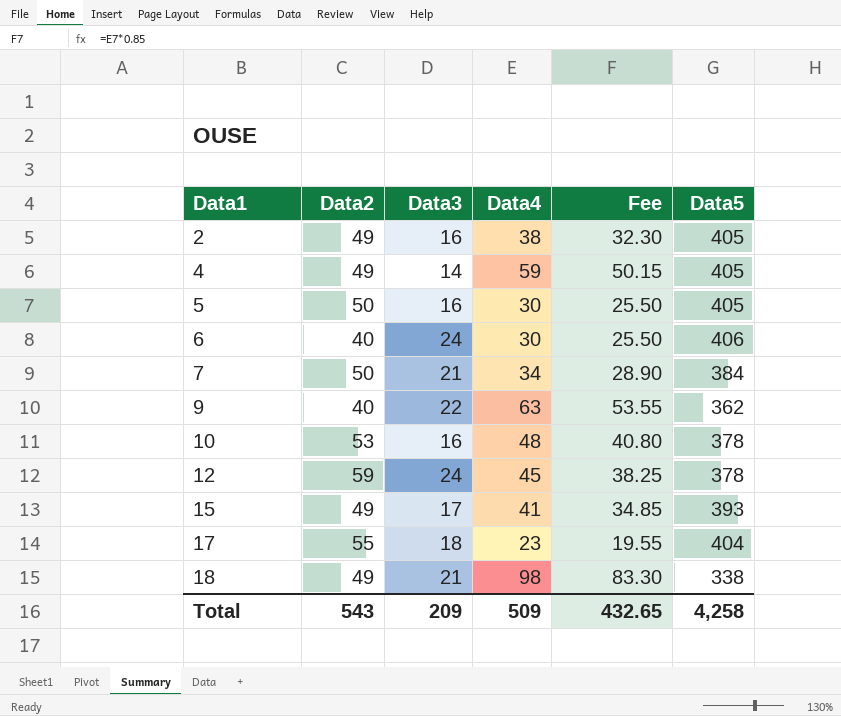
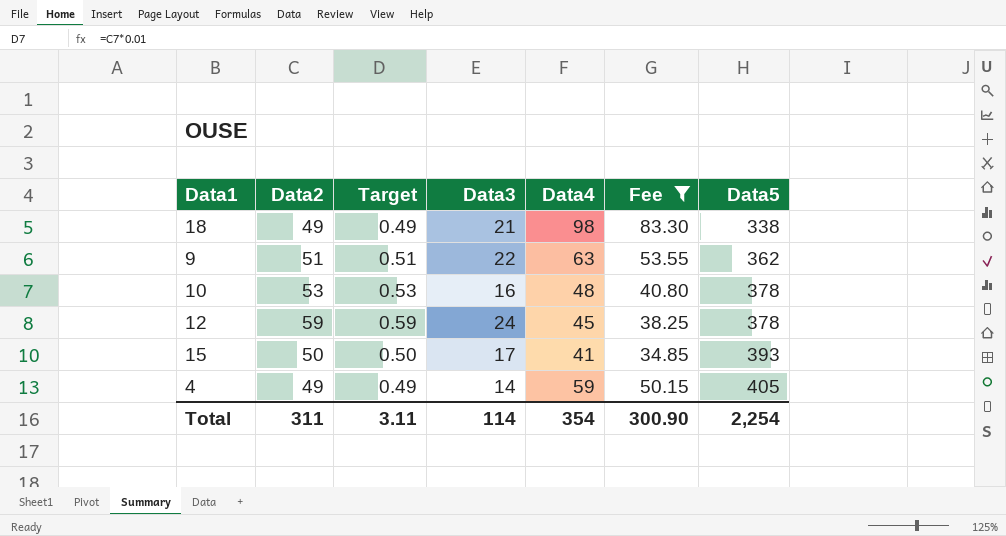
filter: none -> Fee >= 34.85
row order: Data1 ascending -> Data5 ascending
column Target | formula: none -> [Data2] * 0.01
9 | Data2: 40 -> 51
15 | Data2: 49 -> 50
Total | Data2: 543 -> 311
Total | Data3: 209 -> 114
Total | Data4: 509 -> 354
Total | Fee: 432.65 -> 300.90
Total | Data5: 4,258 -> 2,254

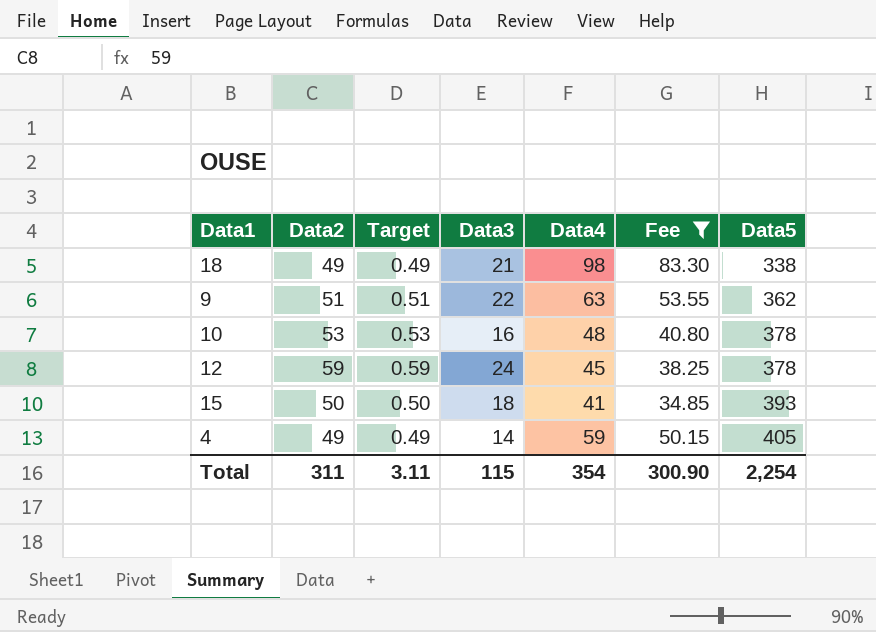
15 | Data3: 17 -> 18
Total | Data3: 114 -> 115

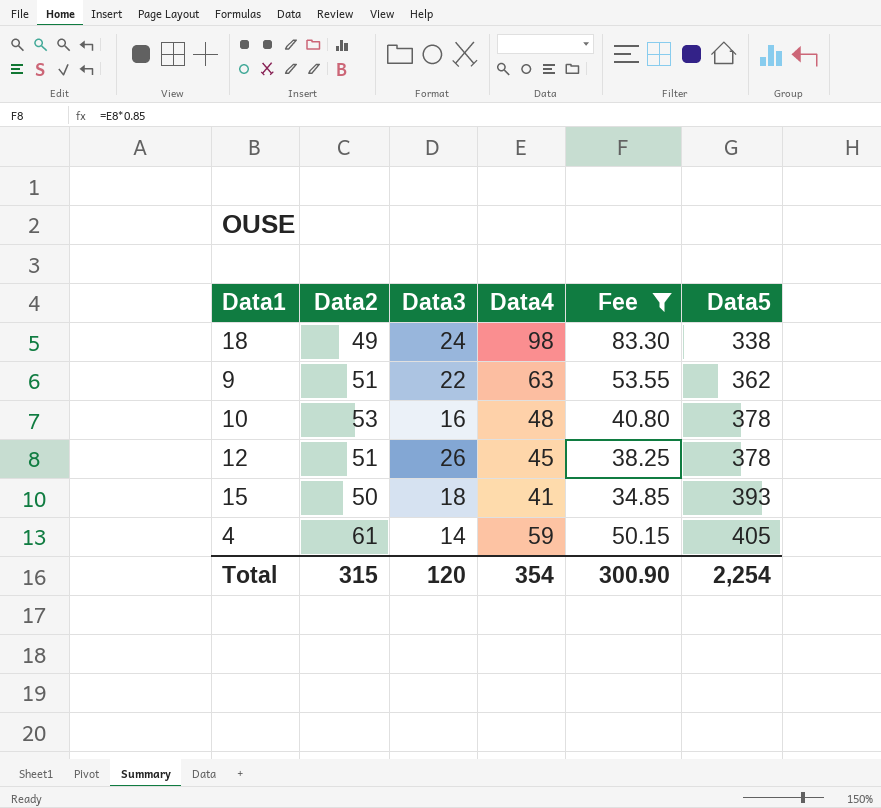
column Target | formula: [Data2] * 0.01 -> none
18 | Data3: 21 -> 24
12 | Data2: 59 -> 51
12 | Data3: 24 -> 26
4 | Data2: 49 -> 61
Total | Data2: 311 -> 315
Total | Data3: 115 -> 120

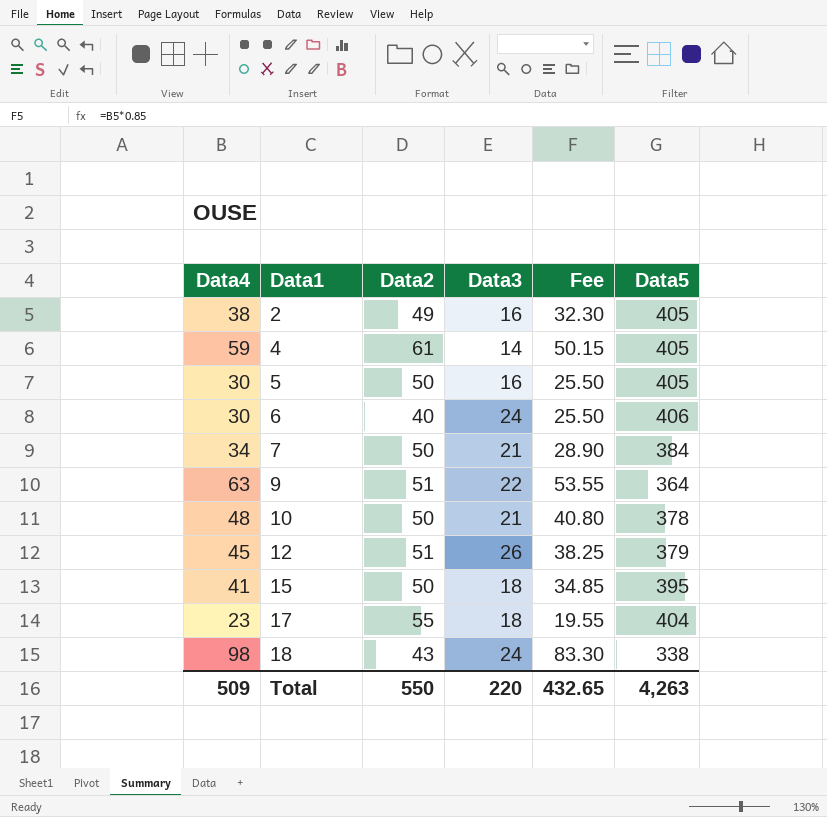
filter: Fee >= 34.85 -> none
row order: Data5 ascending -> Data1 ascending
column Data4 | position: 4 -> 1
9 | Data5: 362 -> 364
10 | Data2: 53 -> 50
10 | Data3: 16 -> 21
12 | Data5: 378 -> 379
15 | Data5: 393 -> 395
18 | Data2: 49 -> 43
Total | Data4: 354 -> 509
Total | Data2: 315 -> 550
Total | Data3: 120 -> 220
Total | Fee: 300.90 -> 432.65
Total | Data5: 2,254 -> 4,263

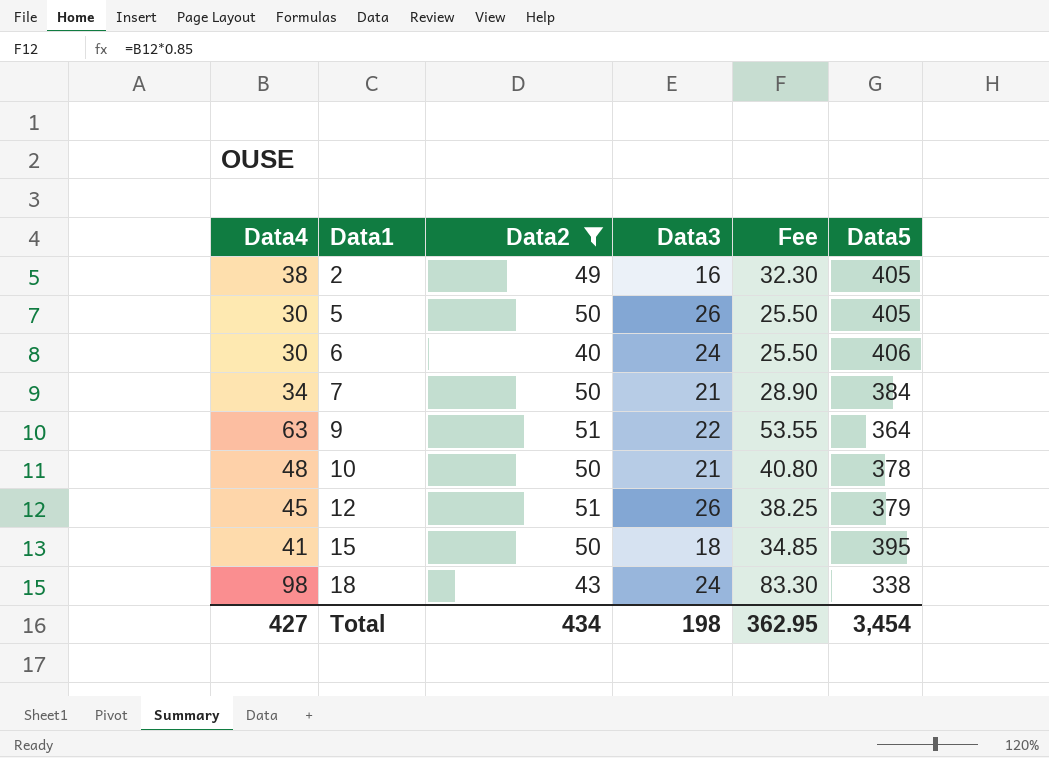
filter: none -> Data2 <= 51
5 | Data3: 16 -> 26
Total | Data4: 509 -> 427
Total | Data2: 550 -> 434
Total | Data3: 220 -> 198
Total | Fee: 432.65 -> 362.95
Total | Data5: 4,263 -> 3,454

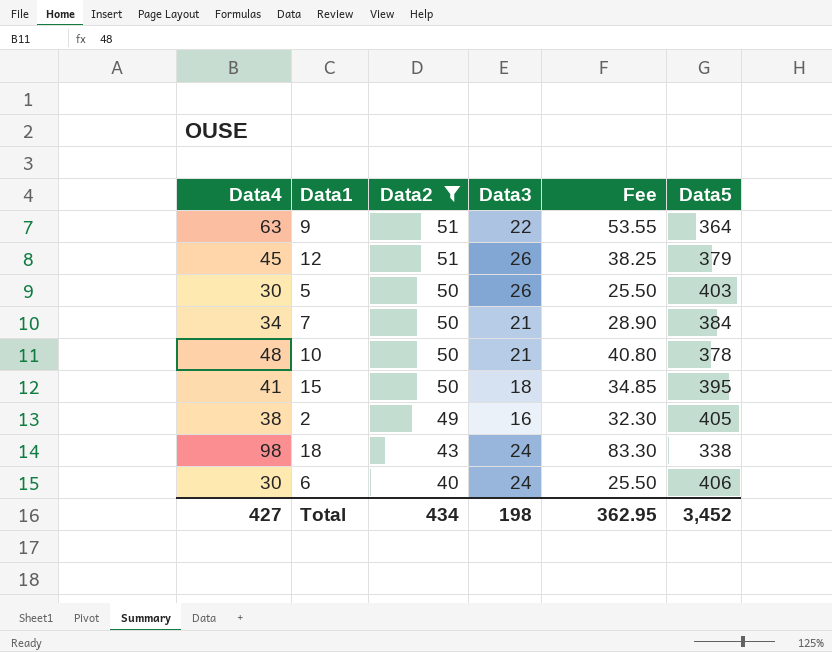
row order: Data1 ascending -> Data2 descending
5 | Data5: 405 -> 403
Total | Data5: 3,454 -> 3,452

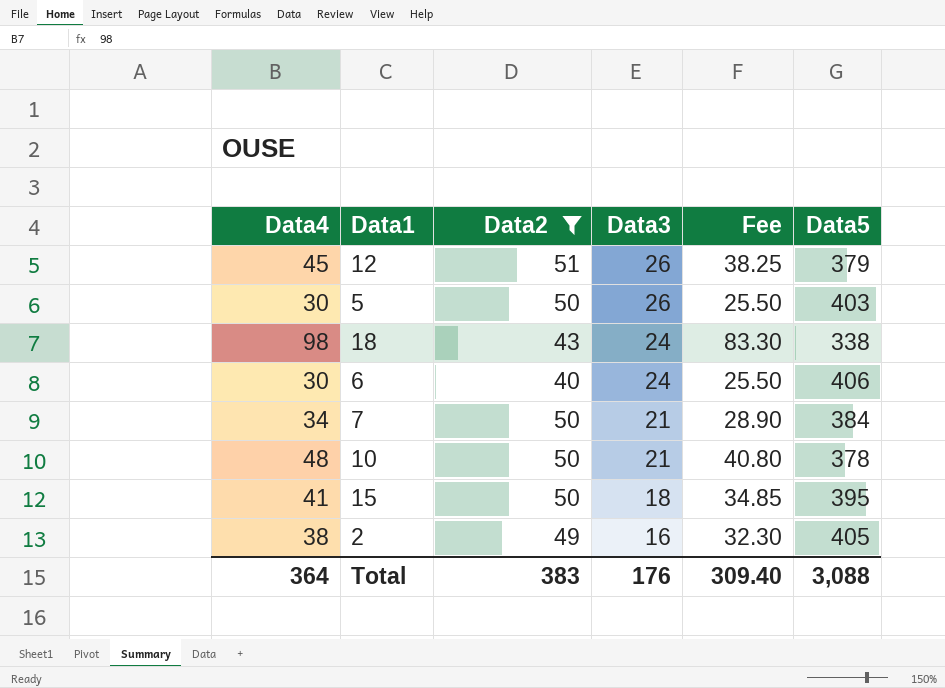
row order: Data2 descending -> Data3 descending
row 9: 63 | 51 | 22 | 53.55 | 364 -> none
Total | Data4: 427 -> 364
Total | Data2: 434 -> 383
Total | Data3: 198 -> 176
Total | Fee: 362.95 -> 309.40
Total | Data5: 3,452 -> 3,088

